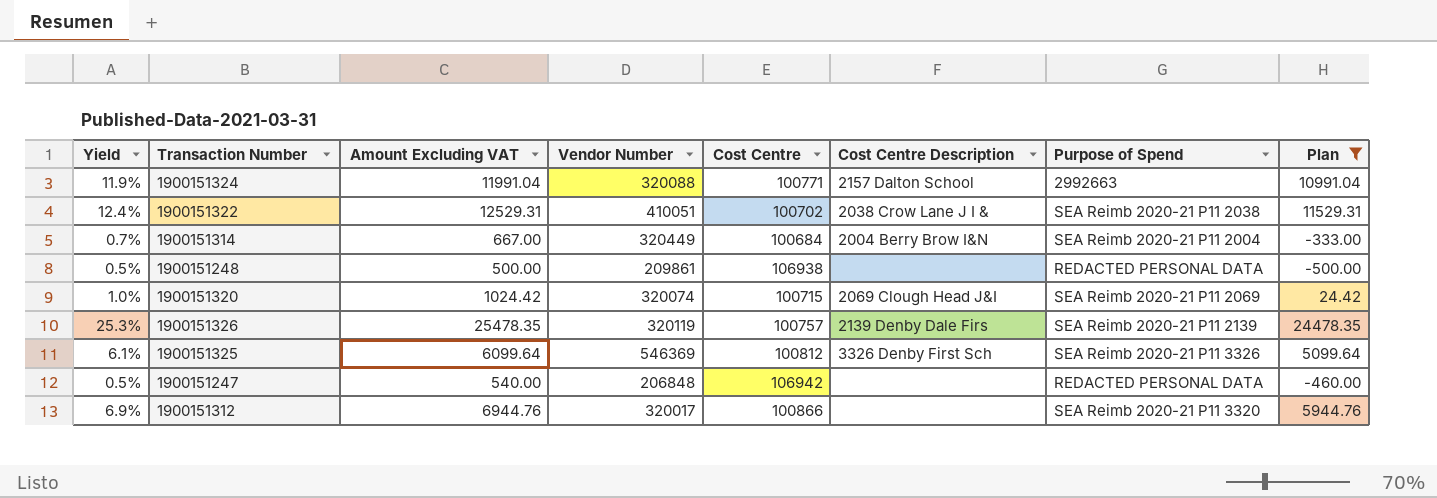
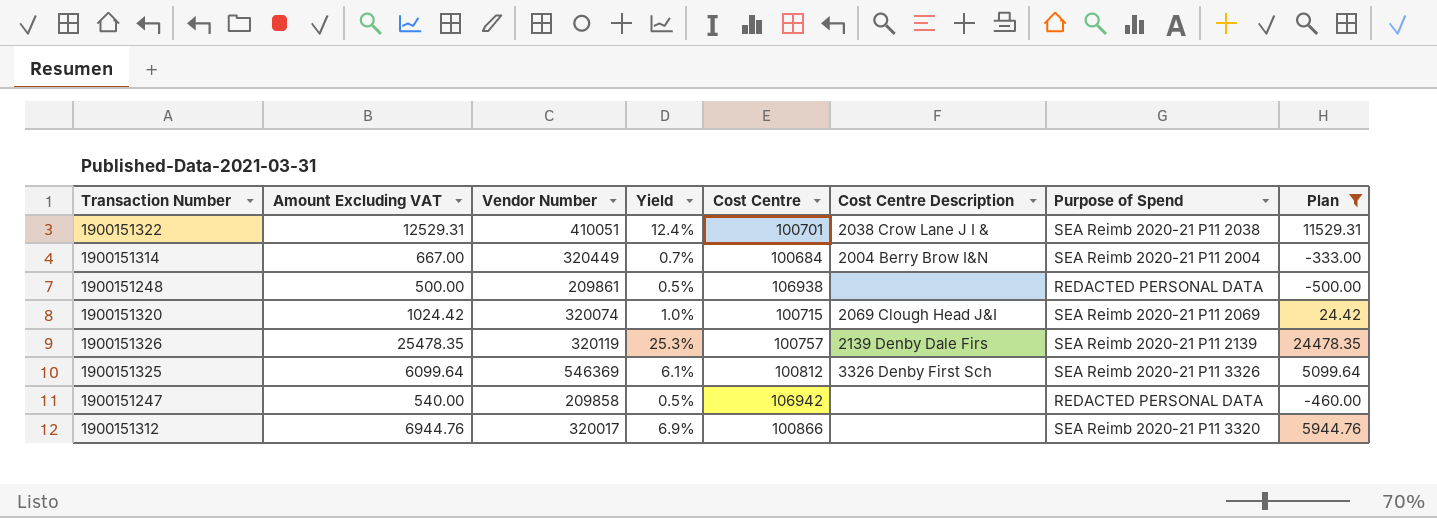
column Yield | position: 1 -> 4
row 1900151324: 11.9% | 11991.04 | 320088 | 100771 | 2157 Dalton School | 2992663 | 10991.04 -> none
1900151322 | Cost Centre: 100702 -> 100701
1900151247 | Vendor Number: 206848 -> 209858

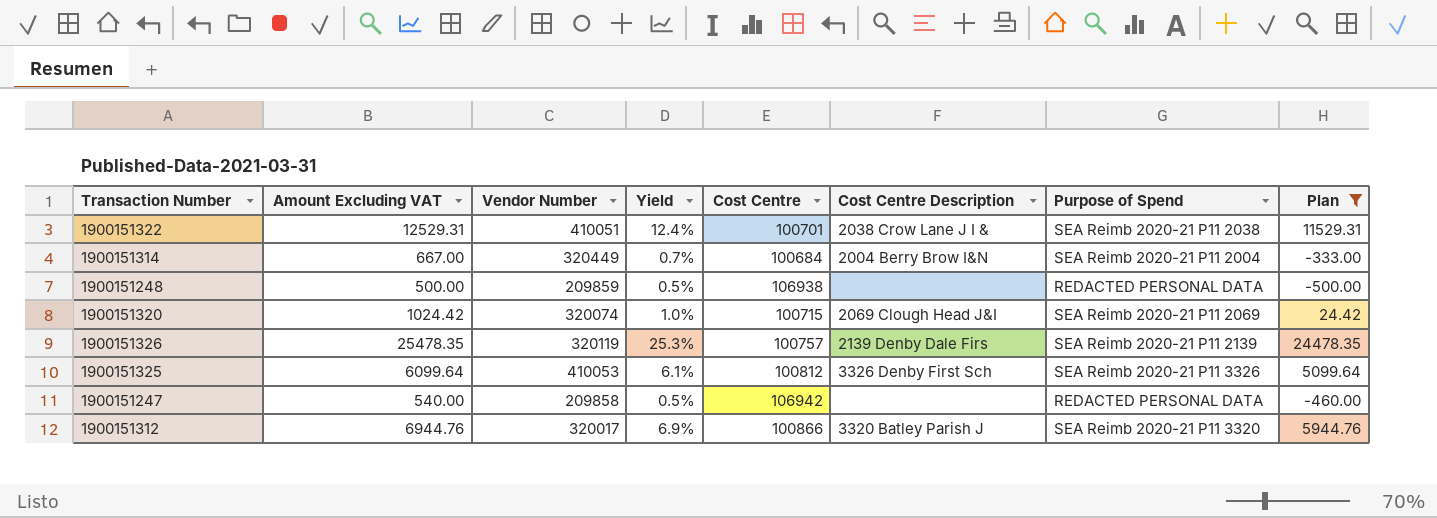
1900151248 | Vendor Number: 209861 -> 209859
1900151325 | Vendor Number: 546369 -> 410053
1900151312 | Cost Centre Description: none -> 3320 Batley Parish J

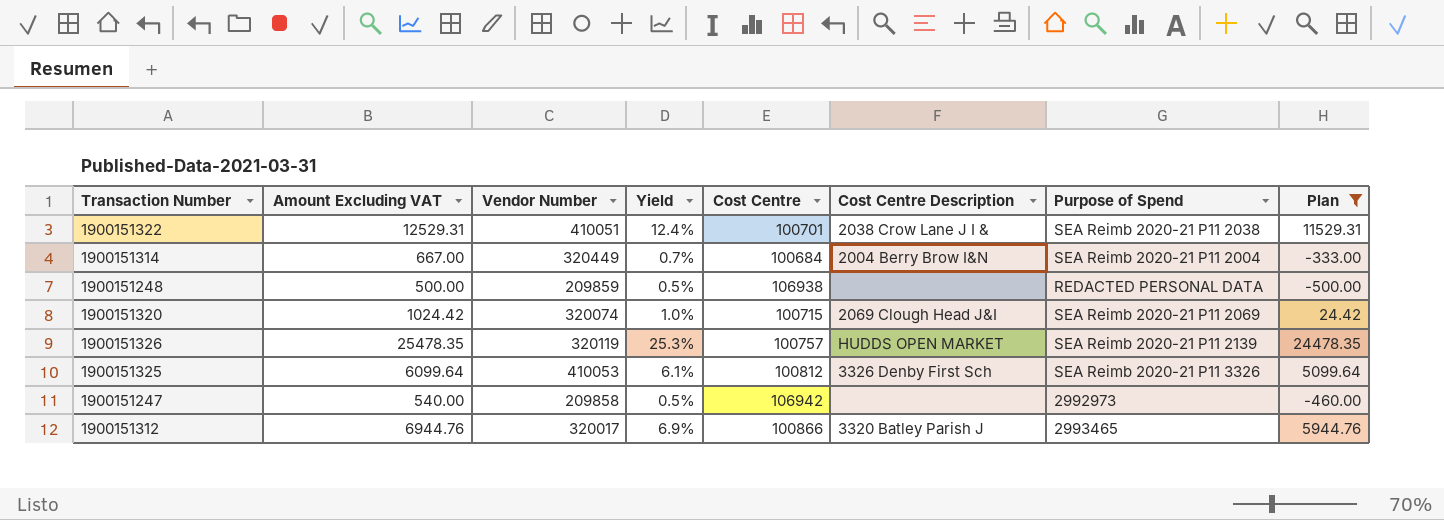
1900151326 | Cost Centre Description: 2139 Denby Dale Firs -> HUDDS OPEN MARKET
1900151247 | Purpose of Spend: REDACTED PERSONAL DATA -> 2992973
1900151312 | Purpose of Spend: SEA Reimb 2020-21 P11 3320 -> 2993465

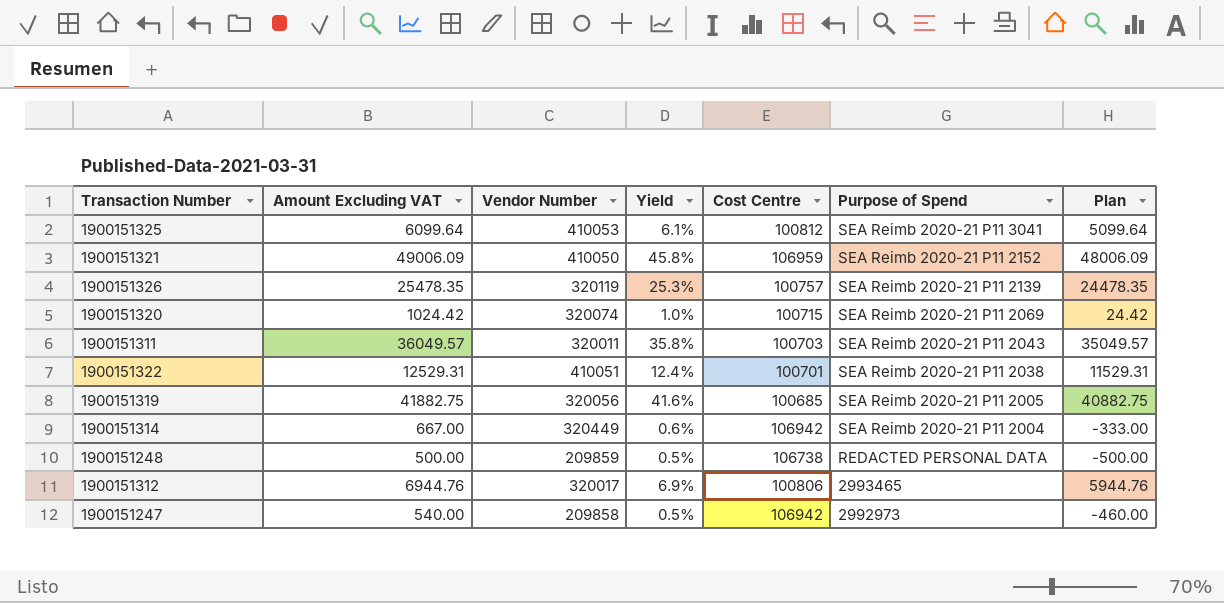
filter: Plan <= 24478.35 -> none
row order: none -> Purpose of Spend descending
column Cost Centre Description | position: 6 -> none
1900151325 | Purpose of Spend: SEA Reimb 2020-21 P11 3326 -> SEA Reimb 2020-21 P11 3041
1900151314 | Yield: 0.7% -> 0.6%
1900151314 | Cost Centre: 100684 -> 106942
1900151248 | Cost Centre: 106938 -> 106738
1900151312 | Cost Centre: 100866 -> 100806

